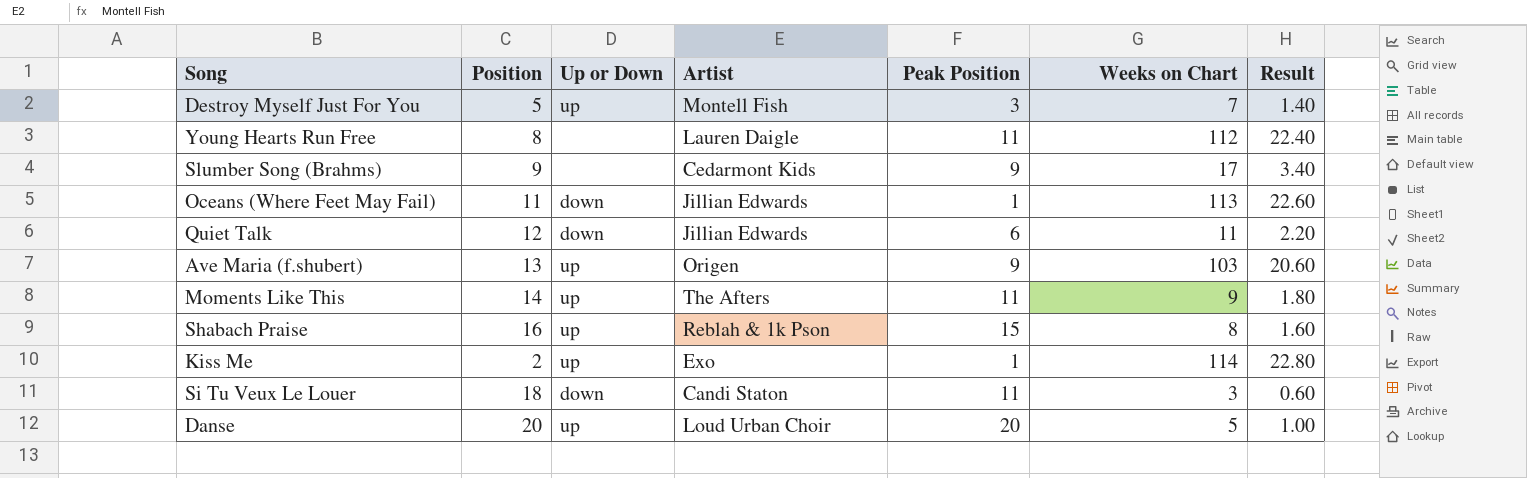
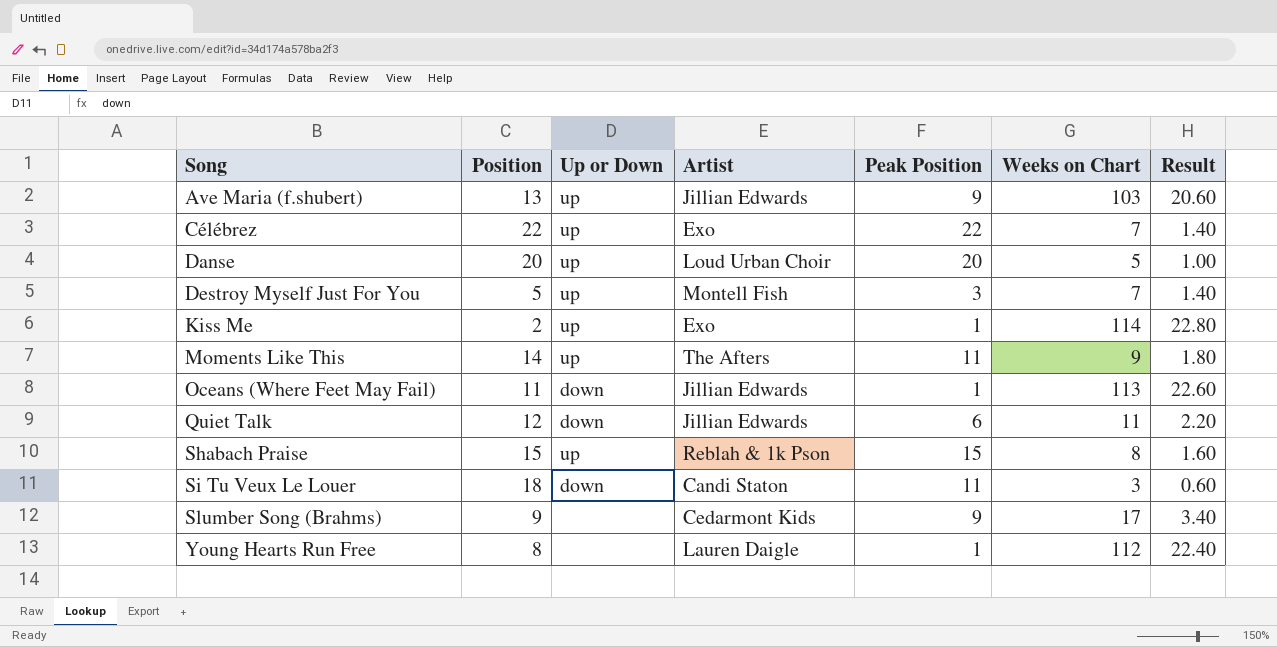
row order: none -> Song ascending
Ave Maria (f.shubert) | Artist: Origen -> Jillian Edwards
row Célébrez: none -> 22 | up | Exo | 22 | 7 | 1.40
Shabach Praise | Position: 16 -> 15
Young Hearts Run Free | Peak Position: 11 -> 1

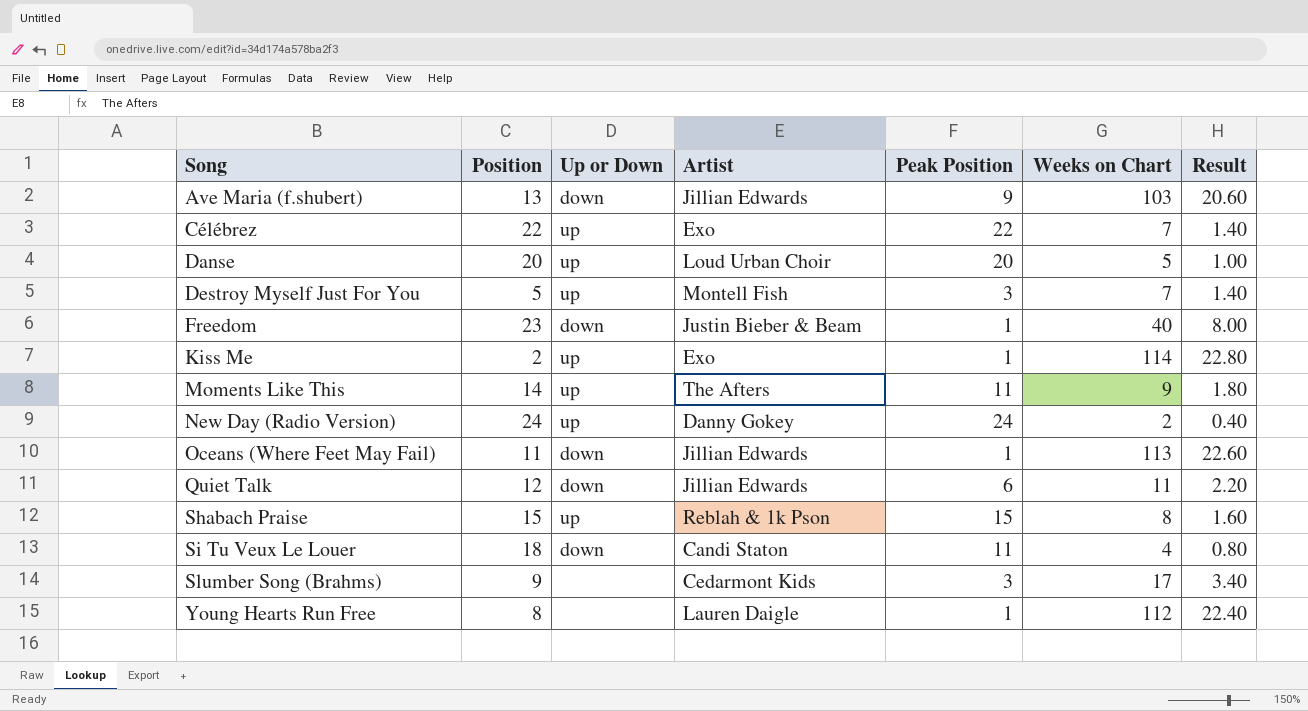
Ave Maria (f.shubert) | Up or Down: up -> down
row Freedom: none -> 23 | down | Justin Bieber & Beam | 1 | 40 | 8.00
row New Day (Radio Version): none -> 24 | up | Danny Gokey | 24 | 2 | 0.40
Si Tu Veux Le Louer | Weeks on Chart: 3 -> 4
Si Tu Veux Le Louer | Result: 0.60 -> 0.80
Slumber Song (Brahms) | Peak Position: 9 -> 3

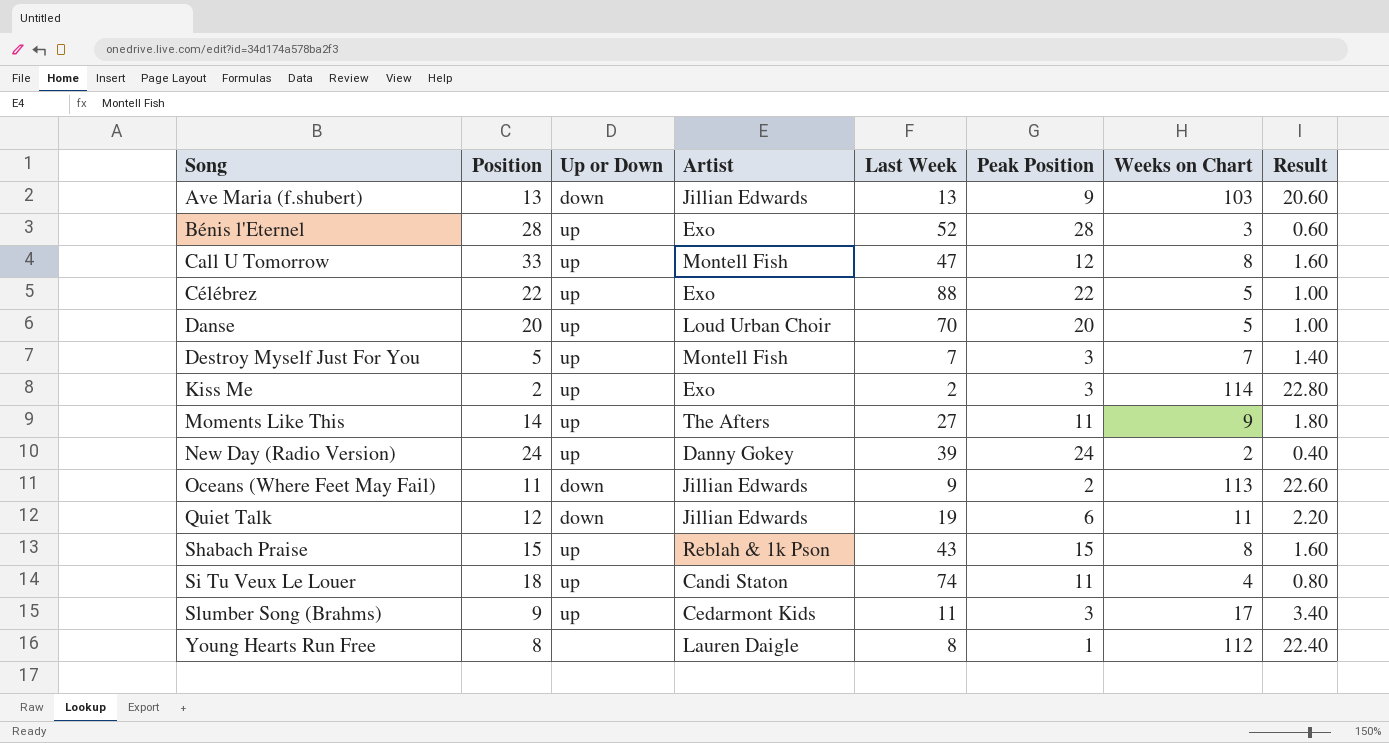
column Last Week | position: none -> 5
row Freedom: 23 | down | Justin Bieber & Beam | 1 | 40 | 8.00 -> none
row Bénis l'Eternel: none -> 28 | up | Exo | 52 | 28 | 3 | 0.60
row Call U Tomorrow: none -> 33 | up | Montell Fish | 47 | 12 | 8 | 1.60
Célébrez | Weeks on Chart: 7 -> 5
Célébrez | Result: 1.40 -> 1.00
Kiss Me | Peak Position: 1 -> 3
Oceans (Where Feet May Fail) | Peak Position: 1 -> 2
Si Tu Veux Le Louer | Up or Down: down -> up
Slumber Song (Brahms) | Up or Down: none -> up

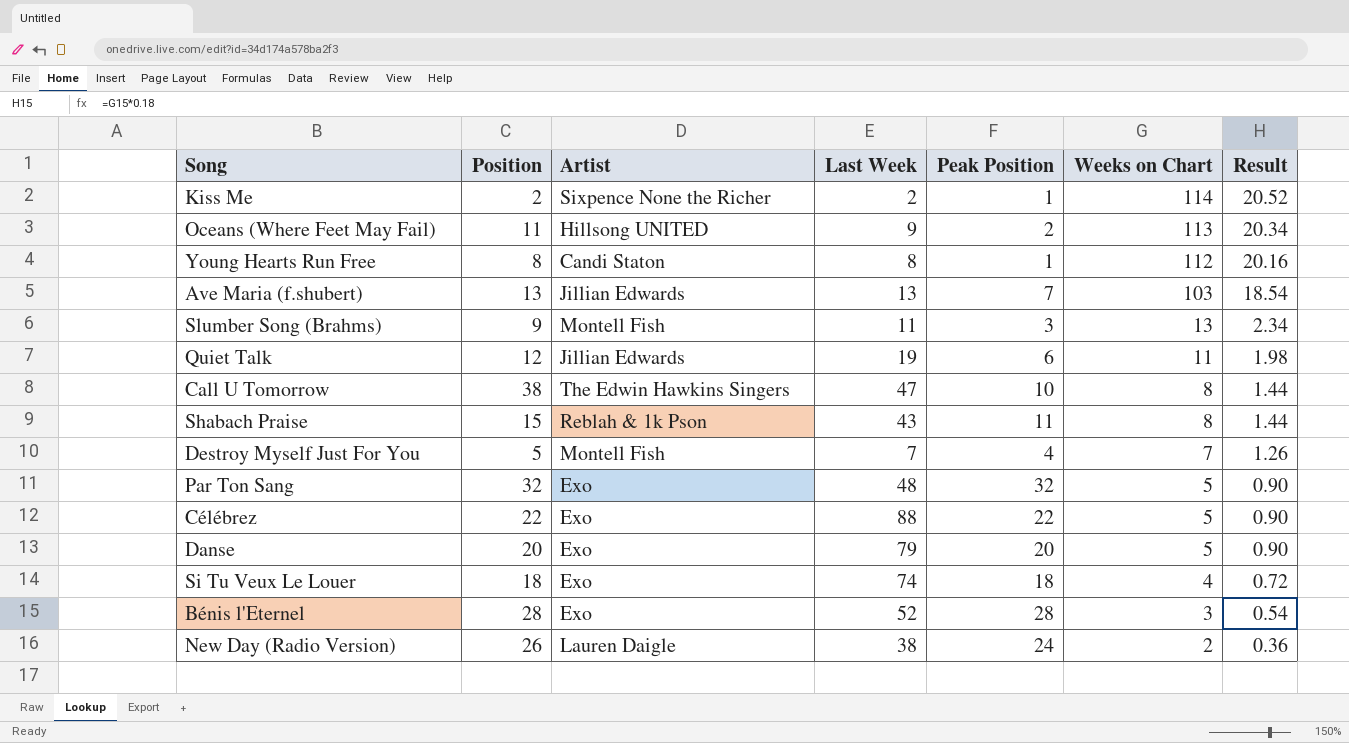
row order: Song ascending -> Weeks on Chart descending
column Up or Down | position: 3 -> none
column Result | formula: [Weeks on Chart] * 0.2 -> [Weeks on Chart] * 0.18
row Moments Like This: 14 | up | The Afters | 27 | 11 | 9 | 1.80 -> none
Kiss Me | Artist: Exo -> Sixpence None the Richer
Kiss Me | Peak Position: 3 -> 1
Oceans (Where Feet May Fail) | Artist: Jillian Edwards -> Hillsong UNITED
Young Hearts Run Free | Artist: Lauren Daigle -> Candi Staton
Ave Maria (f.shubert) | Peak Position: 9 -> 7
Slumber Song (Brahms) | Artist: Cedarmont Kids -> Montell Fish
Slumber Song (Brahms) | Weeks on Chart: 17 -> 13
Call U Tomorrow | Position: 33 -> 38
Call U Tomorrow | Artist: Montell Fish -> The Edwin Hawkins Singers
Call U Tomorrow | Peak Position: 12 -> 10
Shabach Praise | Peak Position: 15 -> 11
Destroy Myself Just For You | Peak Position: 3 -> 4
row Par Ton Sang: none -> 32 | Exo | 48 | 32 | 5 | 0.90
Danse | Artist: Loud Urban Choir -> Exo
Danse | Last Week: 70 -> 79
Si Tu Veux Le Louer | Artist: Candi Staton -> Exo
Si Tu Veux Le Louer | Peak Position: 11 -> 18
New Day (Radio Version) | Position: 24 -> 26
New Day (Radio Version) | Artist: Danny Gokey -> Lauren Daigle
New Day (Radio Version) | Last Week: 39 -> 38

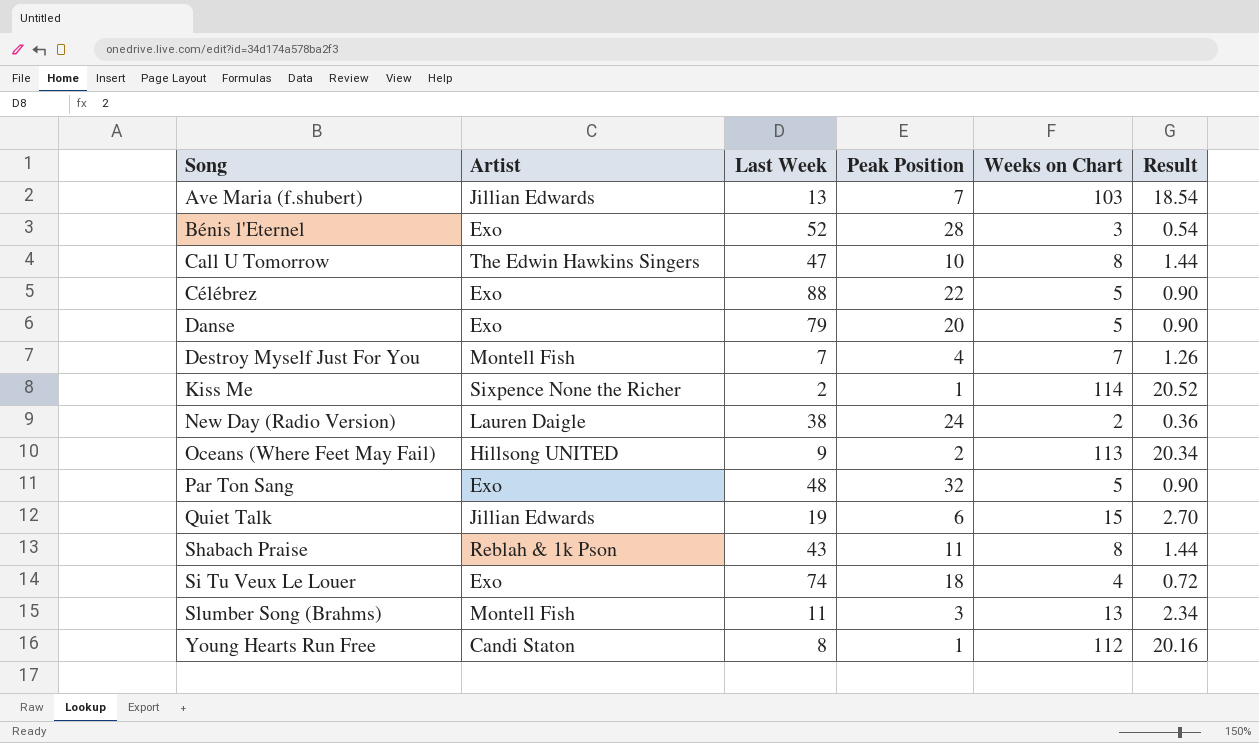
row order: Weeks on Chart descending -> Song ascending
column Position | position: 2 -> none
Quiet Talk | Weeks on Chart: 11 -> 15
Quiet Talk | Result: 1.98 -> 2.70

